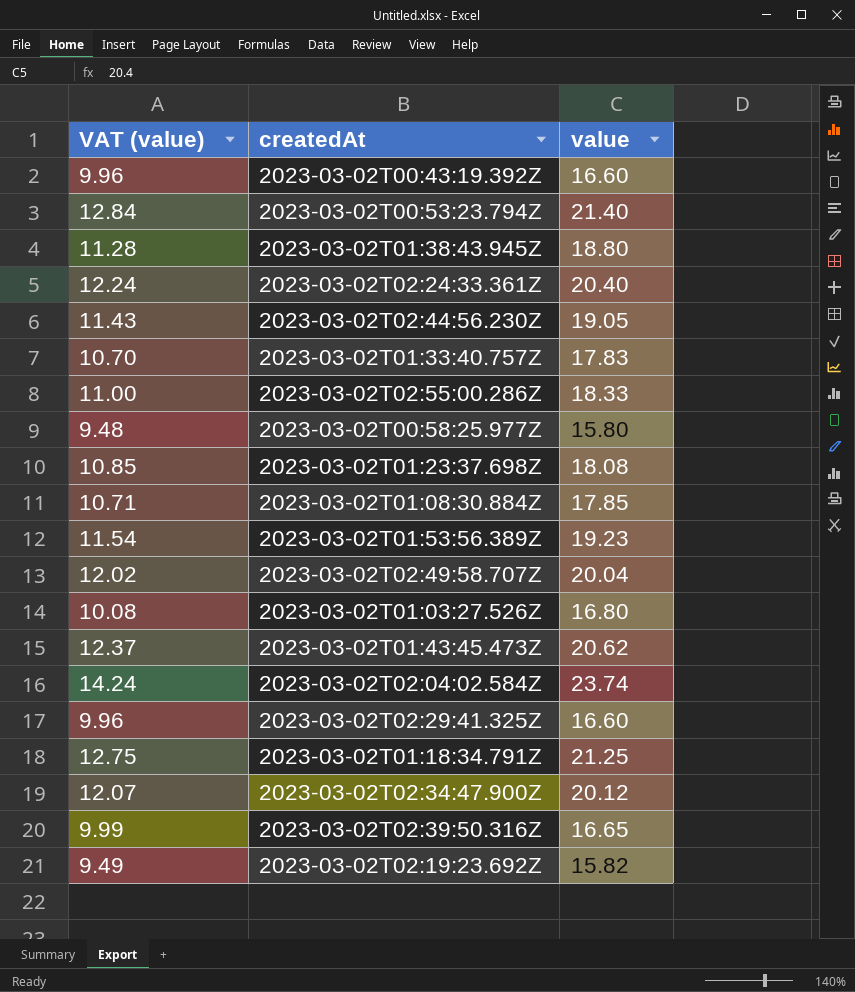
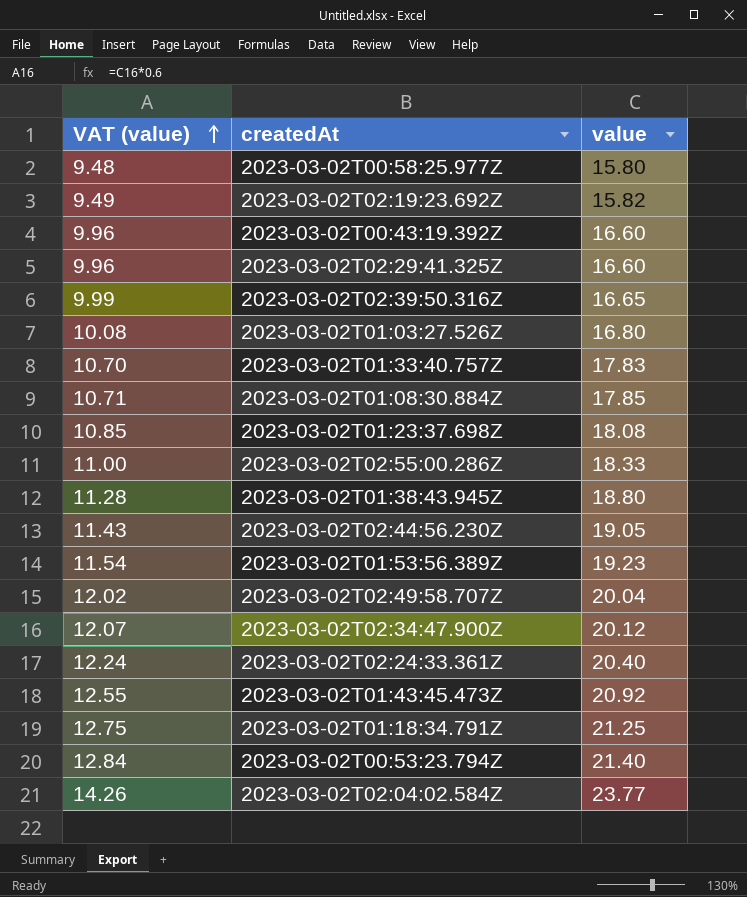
row order: none -> VAT (value) ascending
2023-03-02T01:43:45.473Z | VAT (value): 12.37 -> 12.55
2023-03-02T01:43:45.473Z | value: 20.62 -> 20.92
2023-03-02T02:04:02.584Z | VAT (value): 14.24 -> 14.26
2023-03-02T02:04:02.584Z | value: 23.74 -> 23.77

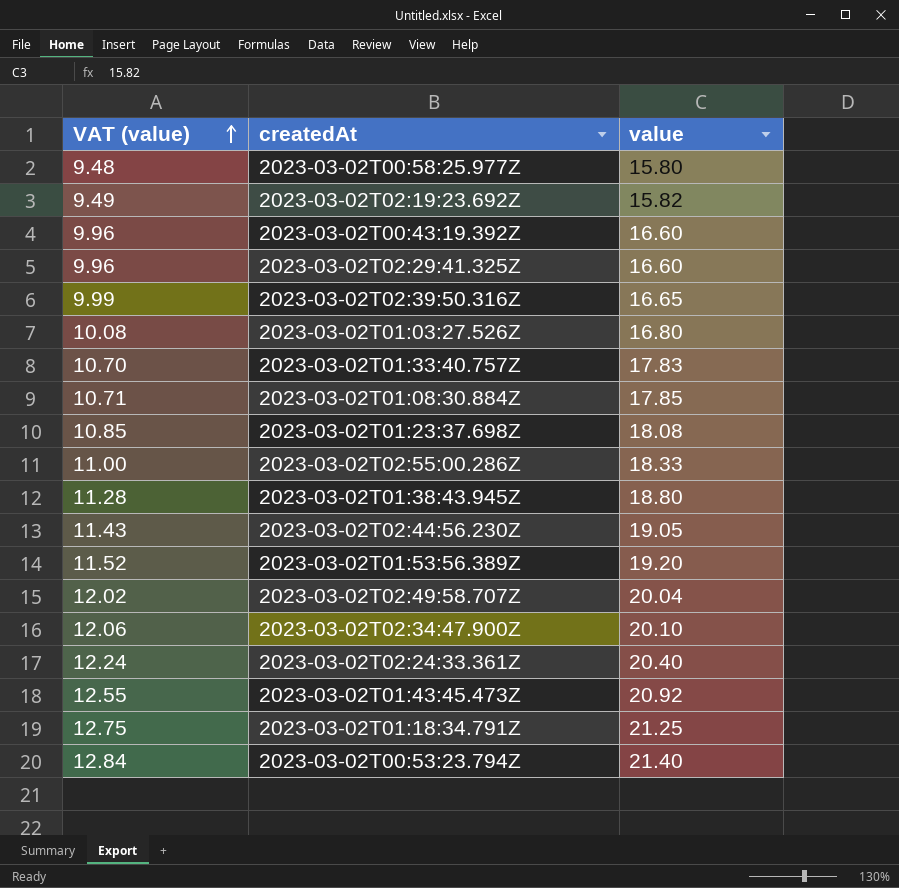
row 2023-03-02T02:04:02.584Z: 14.26 | 23.77 -> none
2023-03-02T01:53:56.389Z | VAT (value): 11.54 -> 11.52
2023-03-02T01:53:56.389Z | value: 19.23 -> 19.20
2023-03-02T02:34:47.900Z | VAT (value): 12.07 -> 12.06
2023-03-02T02:34:47.900Z | value: 20.12 -> 20.10

